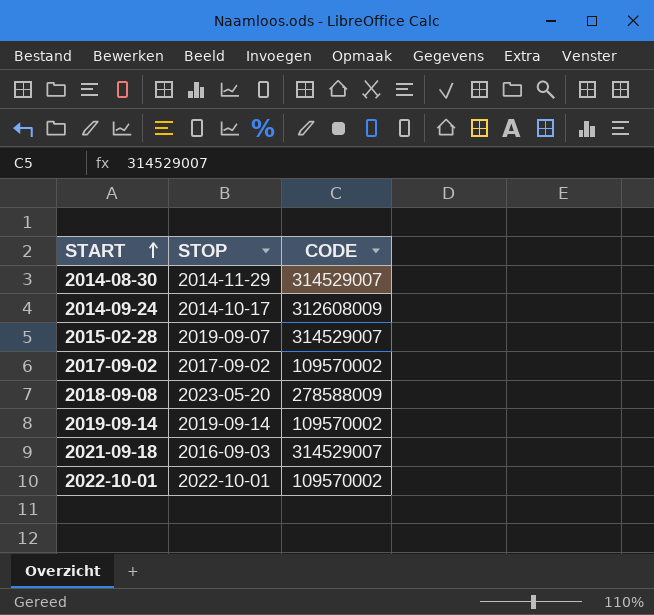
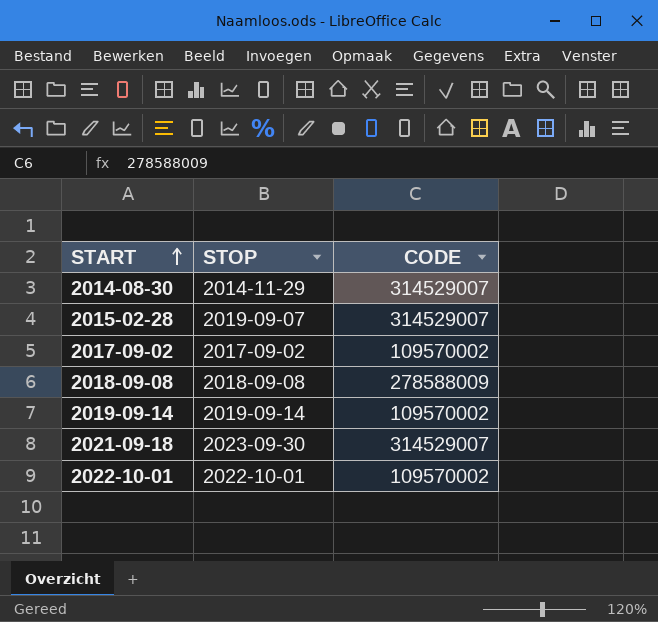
row 2014-09-24: 2014-10-17 | 312608009 -> none
2018-09-08 | STOP: 2023-05-20 -> 2018-09-08
2021-09-18 | STOP: 2016-09-03 -> 2023-09-30

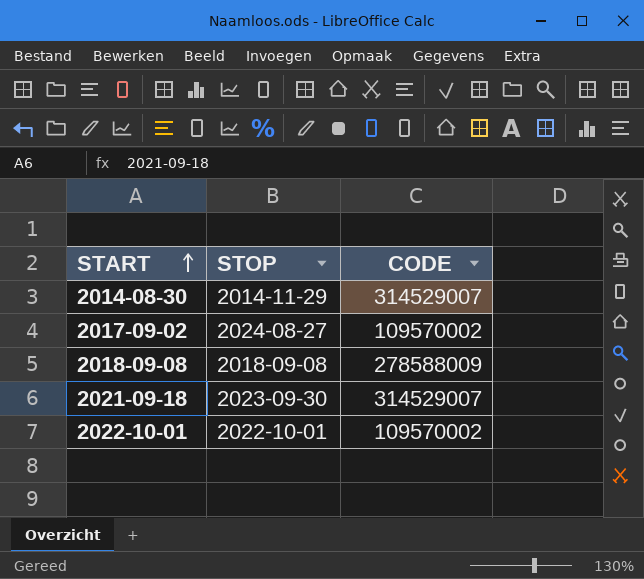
row 2015-02-28: 2019-09-07 | 314529007 -> none
row 2019-09-14: 2019-09-14 | 109570002 -> none
2017-09-02 | STOP: 2017-09-02 -> 2024-08-27

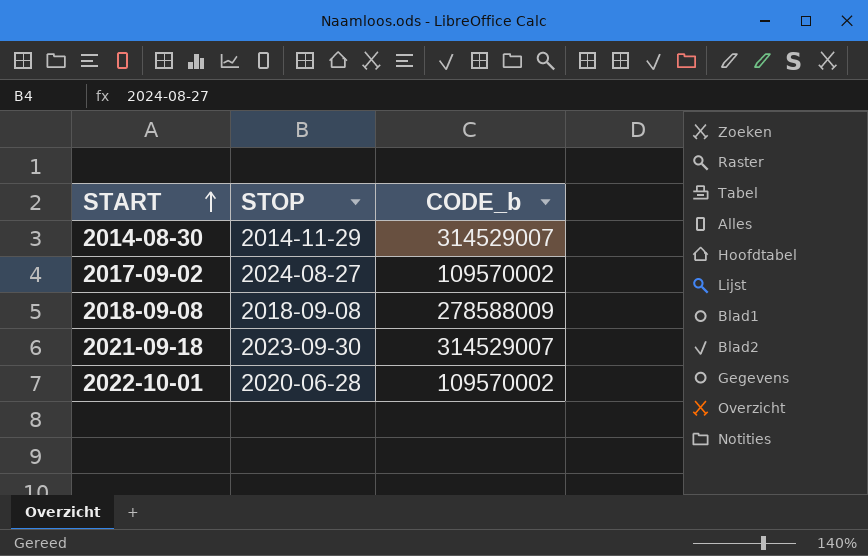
column name: CODE -> CODE_b
2022-10-01 | STOP: 2022-10-01 -> 2020-06-28

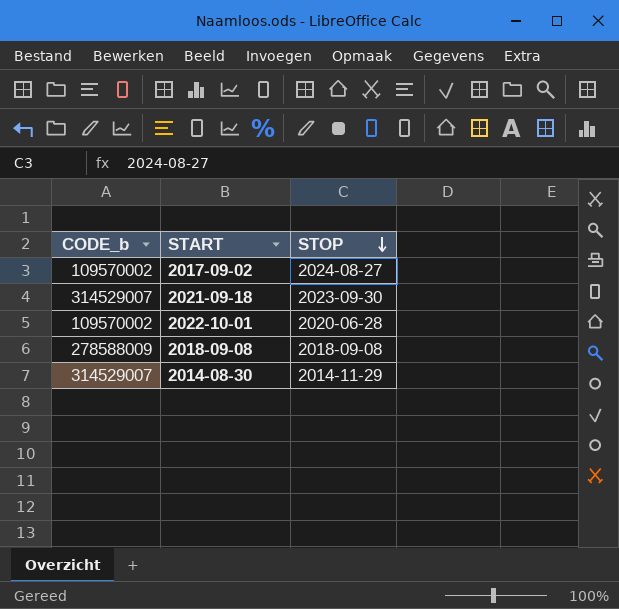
row order: START ascending -> STOP descending
column CODE_b | position: 3 -> 1

